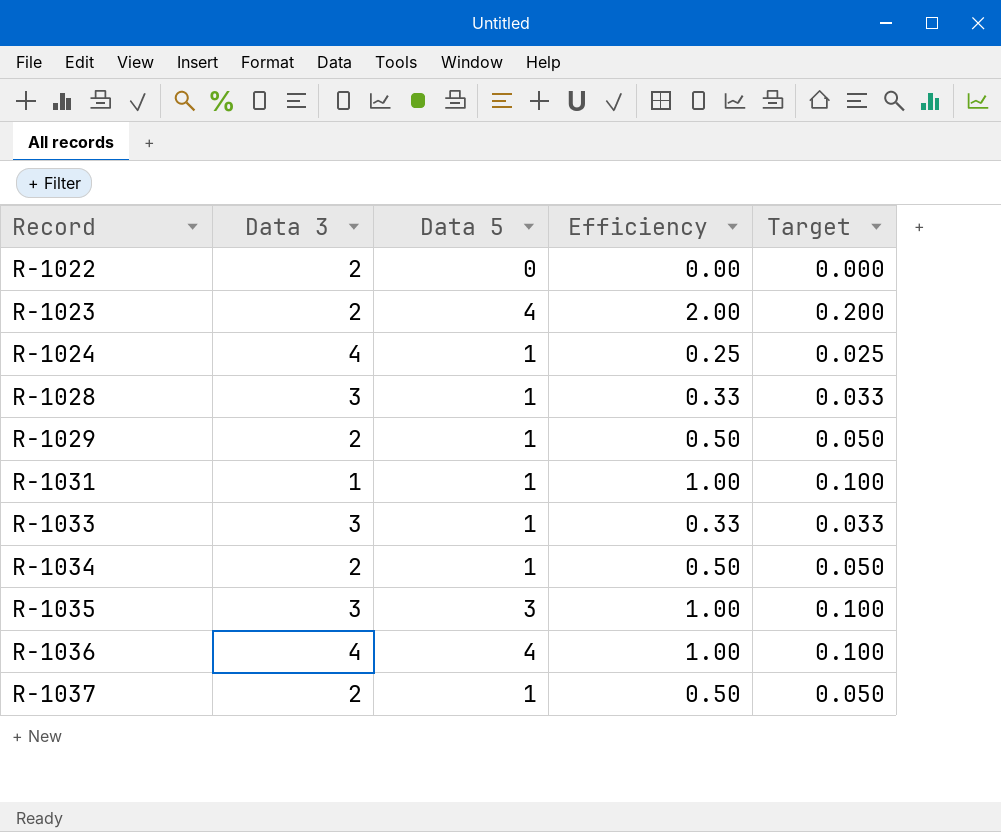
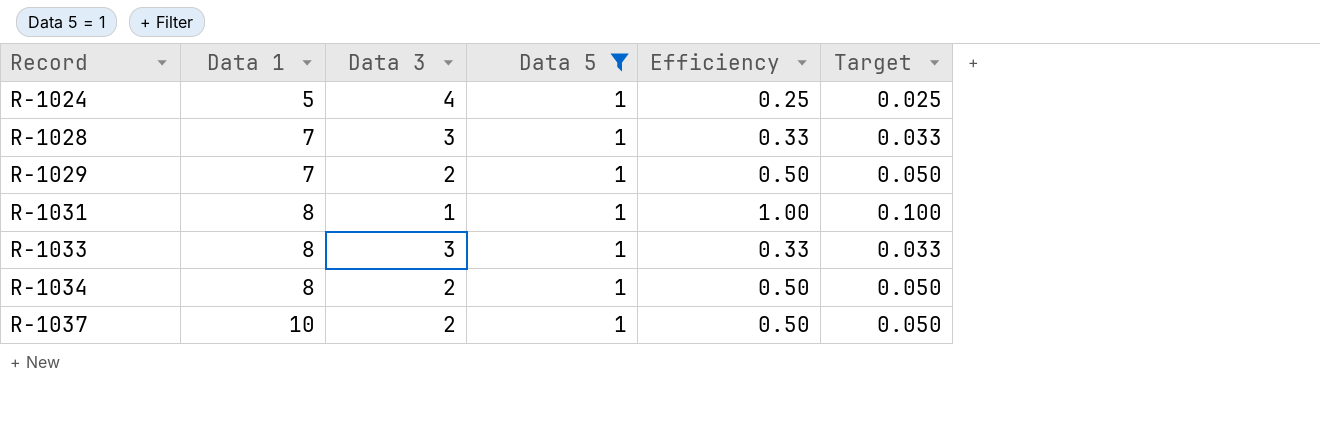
filter: none -> Data 5 = 1
column Data 1 | position: none -> 2

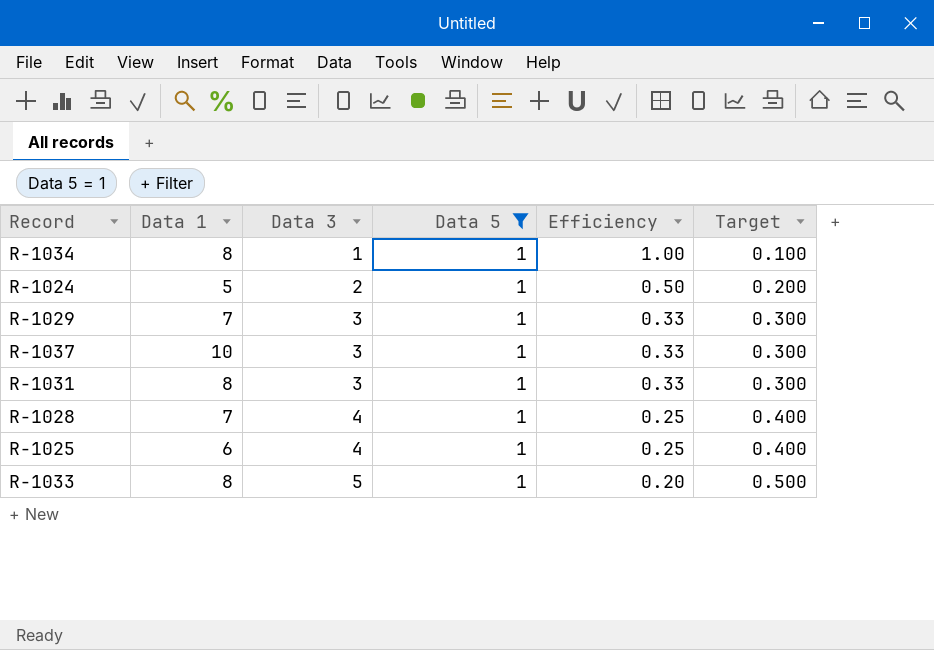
row order: Record ascending -> Data 3 ascending
column Target | formula: [Efficiency] * 0.1 -> [Data 3] * 0.1
R-1034 | Data 3: 2 -> 1
R-1034 | Efficiency: 0.50 -> 1.00
R-1024 | Data 3: 4 -> 2
R-1024 | Efficiency: 0.25 -> 0.50
R-1029 | Data 3: 2 -> 3
R-1029 | Efficiency: 0.50 -> 0.33
R-1037 | Data 3: 2 -> 3
R-1037 | Efficiency: 0.50 -> 0.33
R-1031 | Data 3: 1 -> 3
R-1031 | Efficiency: 1.00 -> 0.33
R-1028 | Data 3: 3 -> 4
R-1028 | Efficiency: 0.33 -> 0.25
row R-1025: none -> 6 | 4 | 1 | 0.25 | 0.400
R-1033 | Data 3: 3 -> 5
R-1033 | Efficiency: 0.33 -> 0.20

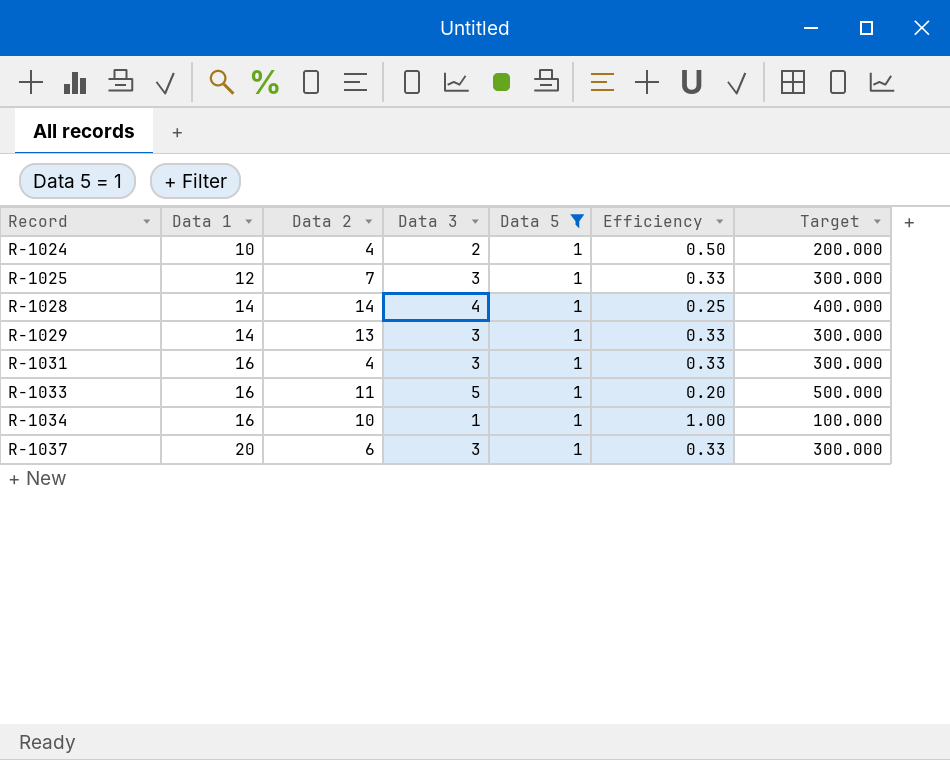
row order: Data 3 ascending -> Record ascending
column Data 2 | position: none -> 3
column Target | formula: [Data 3] * 0.1 -> [Data 3] * 100
R-1024 | Data 1: 5 -> 10
R-1025 | Data 1: 6 -> 12
R-1025 | Data 3: 4 -> 3
R-1025 | Efficiency: 0.25 -> 0.33
R-1028 | Data 1: 7 -> 14
R-1029 | Data 1: 7 -> 14
R-1031 | Data 1: 8 -> 16
R-1033 | Data 1: 8 -> 16
R-1034 | Data 1: 8 -> 16
R-1037 | Data 1: 10 -> 20

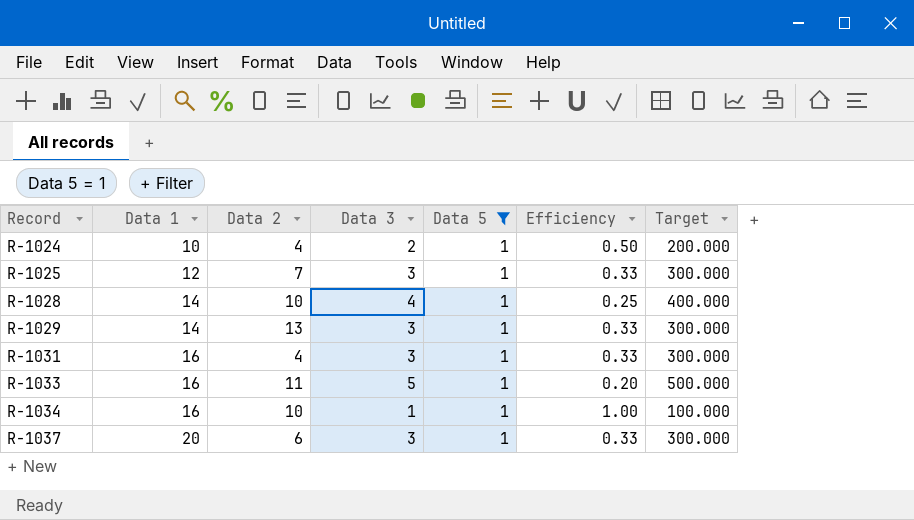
R-1028 | Data 2: 14 -> 10

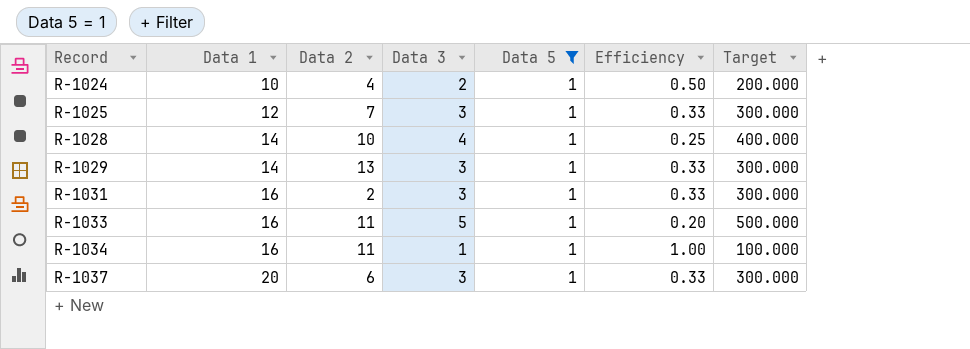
R-1031 | Data 2: 4 -> 2
R-1034 | Data 2: 10 -> 11

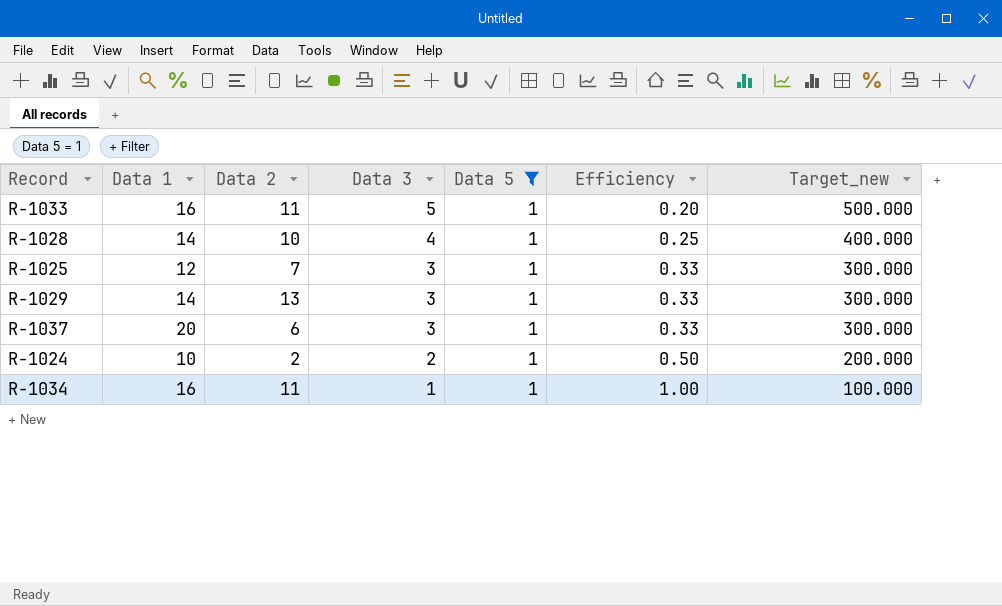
row order: Record ascending -> Data 3 descending
column name: Target -> Target_new
row R-1031: 16 | 2 | 3 | 1 | 0.33 | 300.000 -> none
R-1024 | Data 2: 4 -> 2

